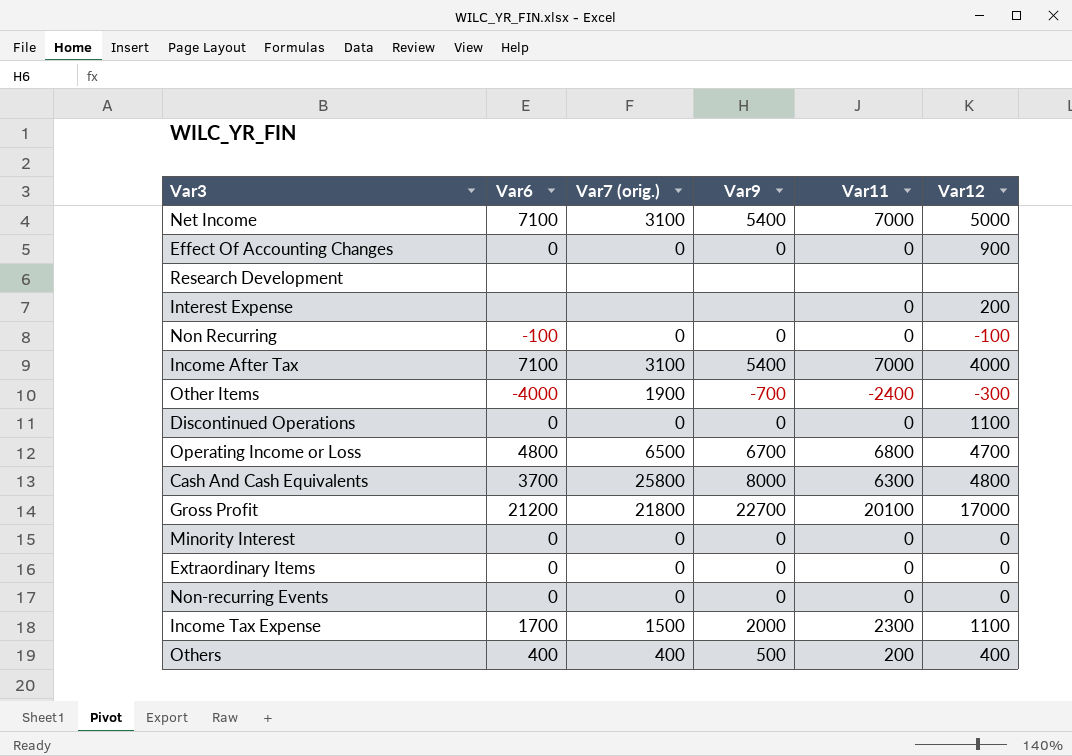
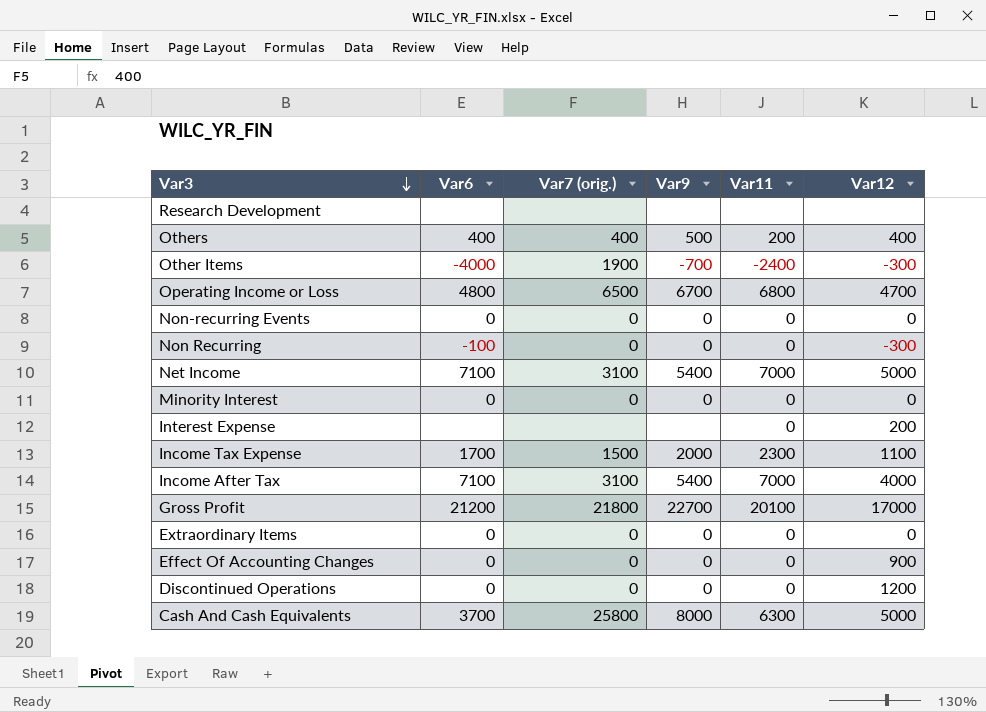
row order: none -> Var3 descending
Non Recurring | Var12: -100 -> -300
Discontinued Operations | Var12: 1100 -> 1200
Cash And Cash Equivalents | Var12: 4800 -> 5000

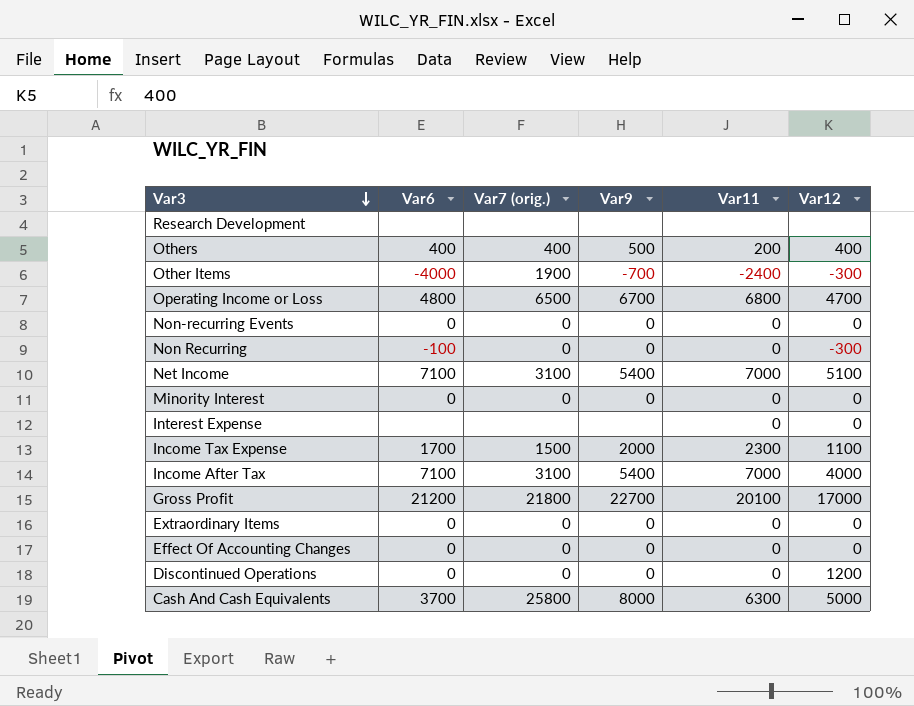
Net Income | Var12: 5000 -> 5100
Interest Expense | Var12: 200 -> 0
Effect Of Accounting Changes | Var12: 900 -> 0

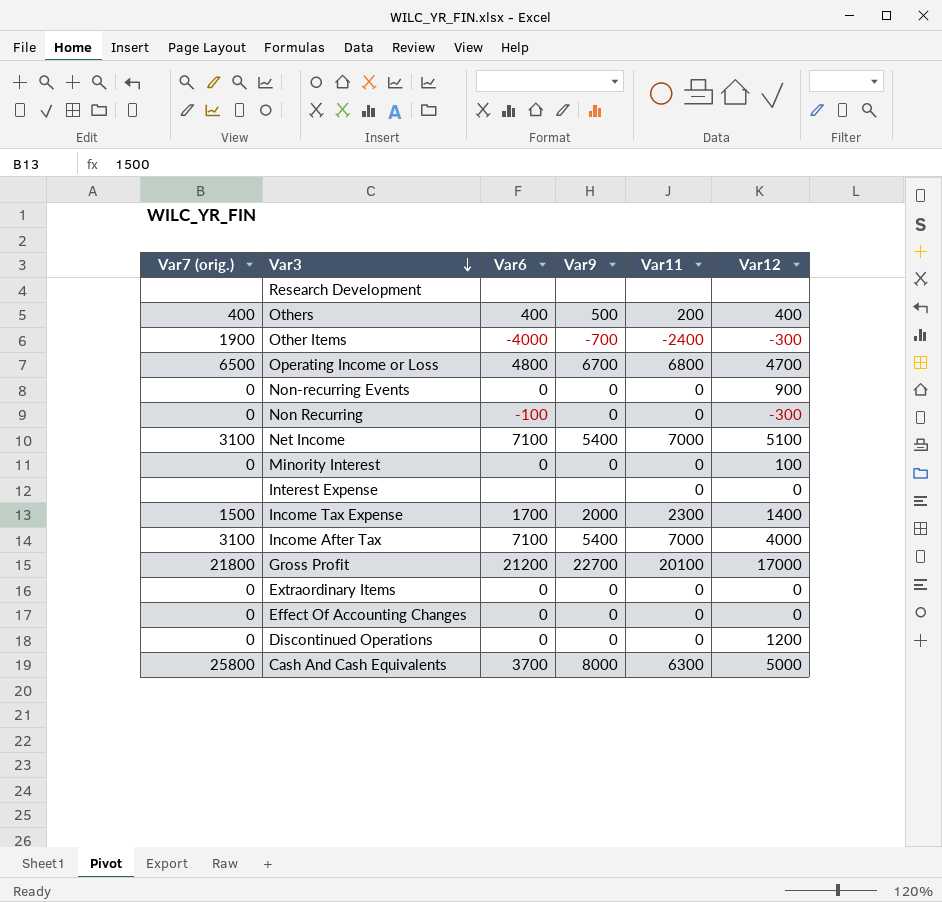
column Var7 (orig.) | position: 3 -> 1
Non-recurring Events | Var12: 0 -> 900
Minority Interest | Var12: 0 -> 100
Income Tax Expense | Var12: 1100 -> 1400

